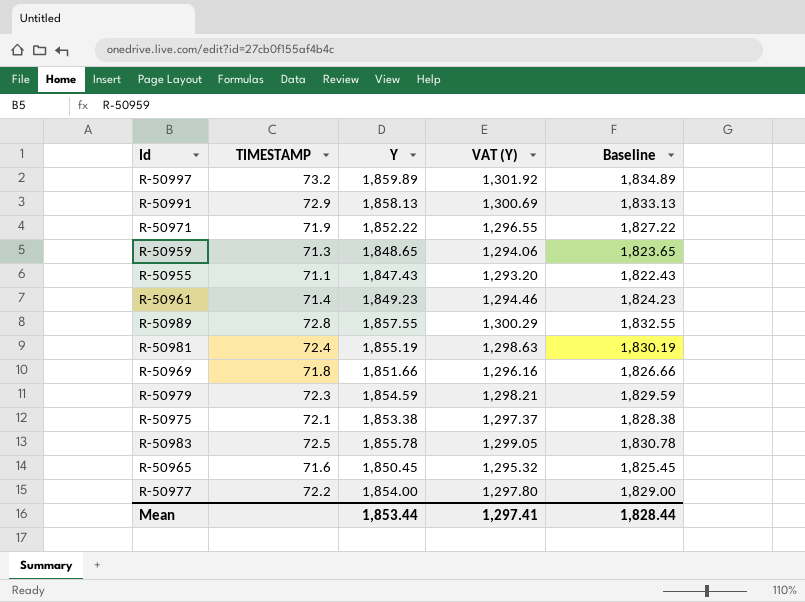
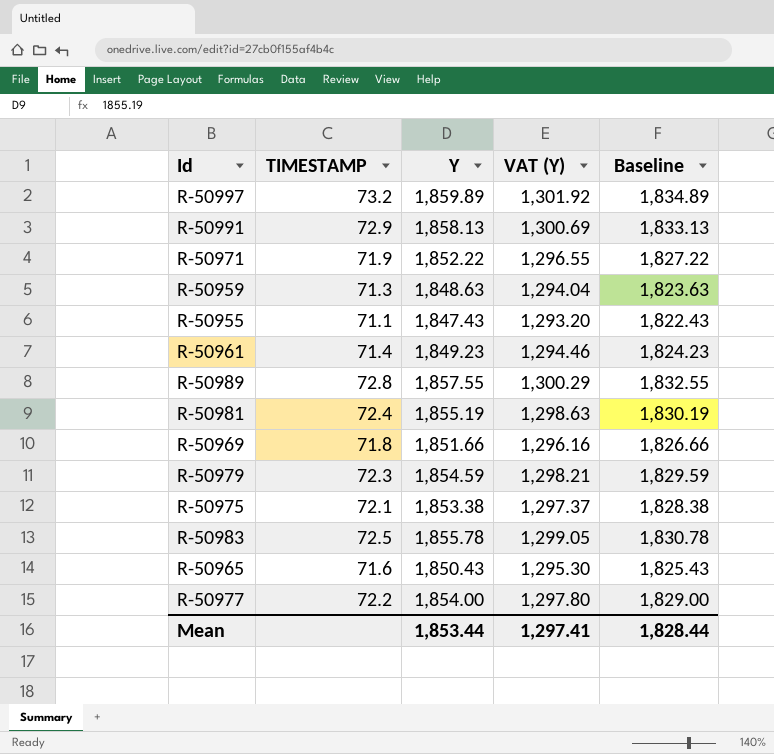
R-50959 | Y: 1,848.65 -> 1,848.63
R-50959 | VAT (Y): 1,294.06 -> 1,294.04
R-50959 | Baseline: 1,823.65 -> 1,823.63
R-50965 | Y: 1,850.45 -> 1,850.43
R-50965 | VAT (Y): 1,295.32 -> 1,295.30
R-50965 | Baseline: 1,825.45 -> 1,825.43

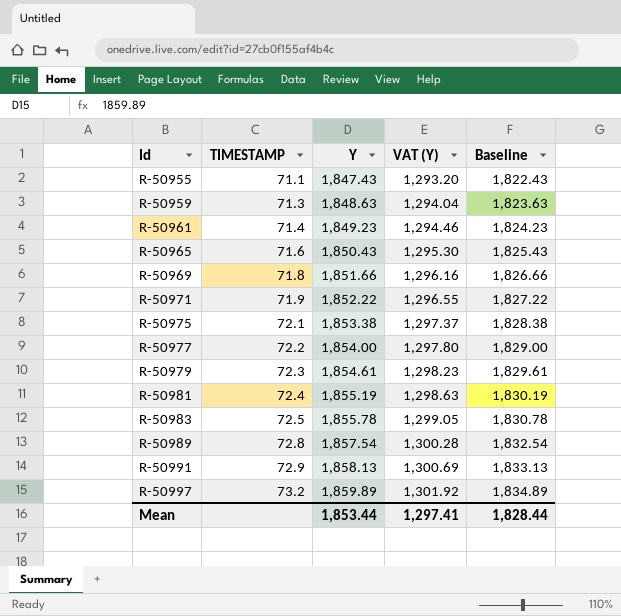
row order: none -> Id ascending
R-50979 | Y: 1,854.59 -> 1,854.61
R-50979 | VAT (Y): 1,298.21 -> 1,298.23
R-50979 | Baseline: 1,829.59 -> 1,829.61
R-50989 | Y: 1,857.55 -> 1,857.54
R-50989 | VAT (Y): 1,300.29 -> 1,300.28
R-50989 | Baseline: 1,832.55 -> 1,832.54

